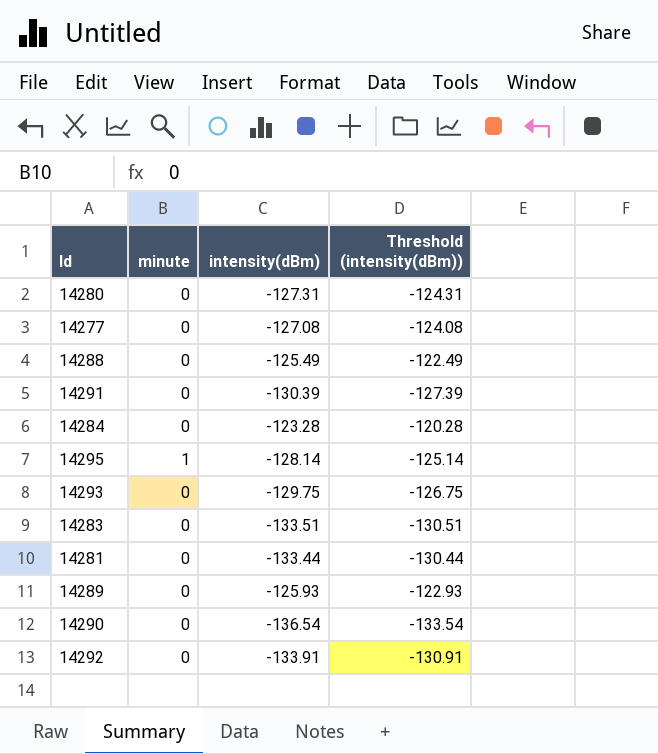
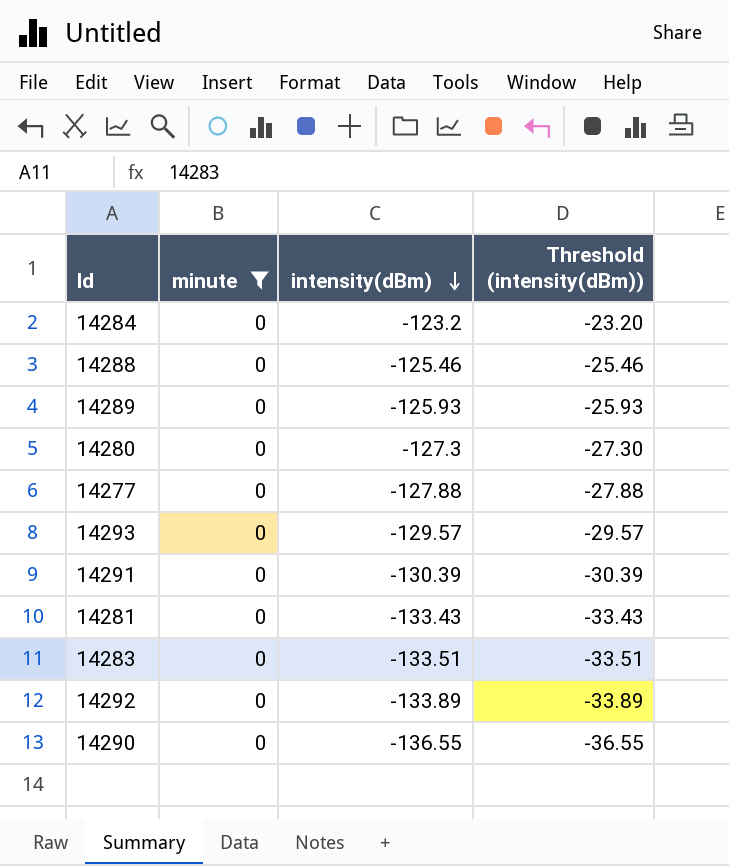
filter: none -> minute = 0
row order: none -> intensity(dBm) descending
column Threshold (intensity(dBm)) | formula: [intensity(dBm)] + 3 -> [intensity(dBm)] + 100
14284 | intensity(dBm): -123.28 -> -123.2
14288 | intensity(dBm): -125.49 -> -125.46
14280 | intensity(dBm): -127.31 -> -127.3
14277 | intensity(dBm): -127.08 -> -127.88
14293 | intensity(dBm): -129.75 -> -129.57
14281 | intensity(dBm): -133.44 -> -133.43
14292 | intensity(dBm): -133.91 -> -133.89
14290 | intensity(dBm): -136.54 -> -136.55

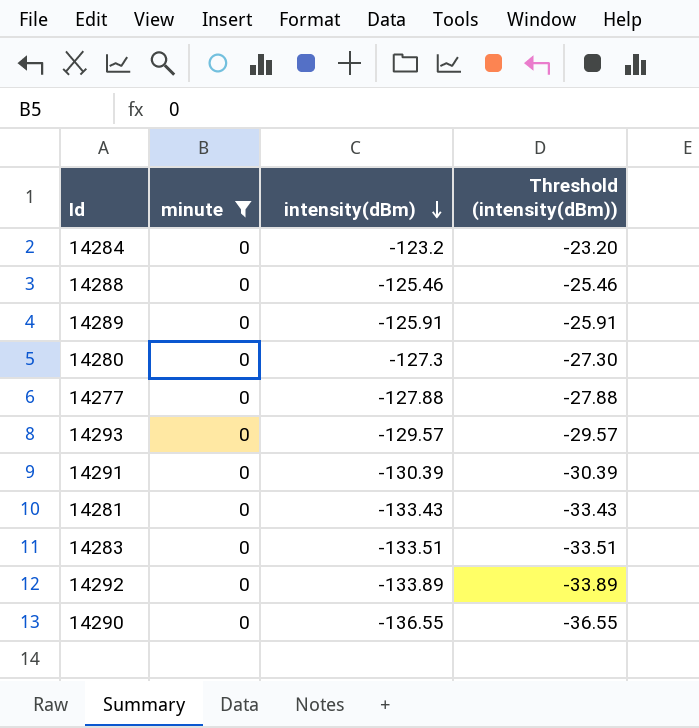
14289 | intensity(dBm): -125.93 -> -125.91
14289 | Threshold (intensity(dBm)): -25.93 -> -25.91

